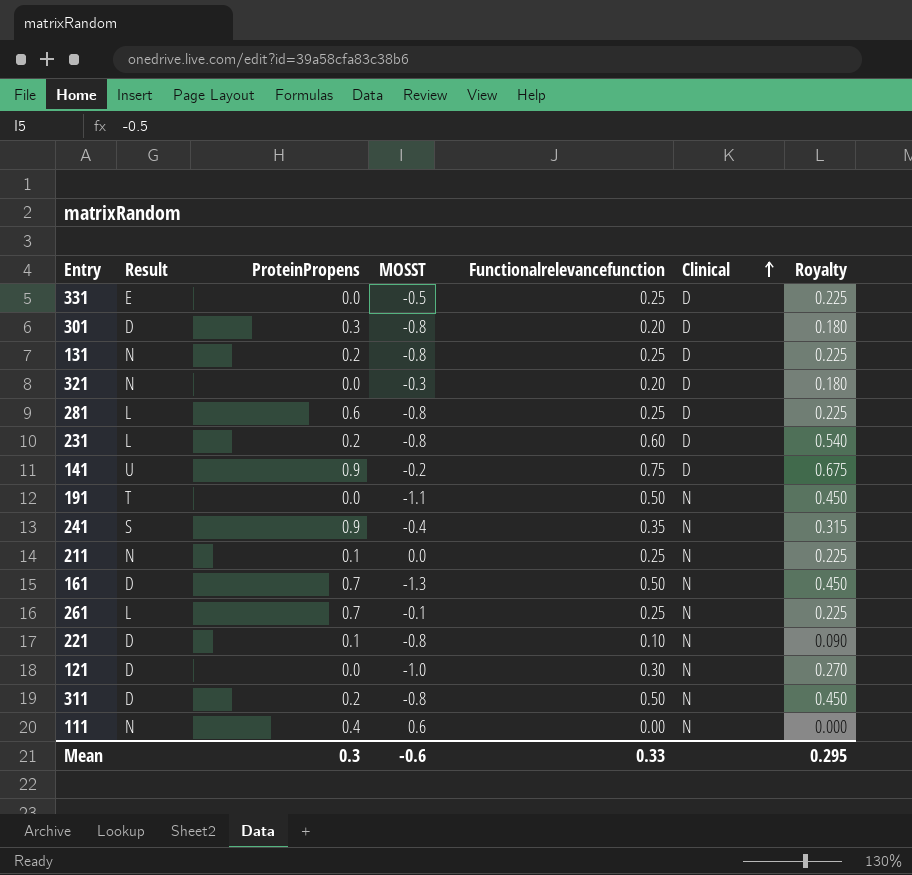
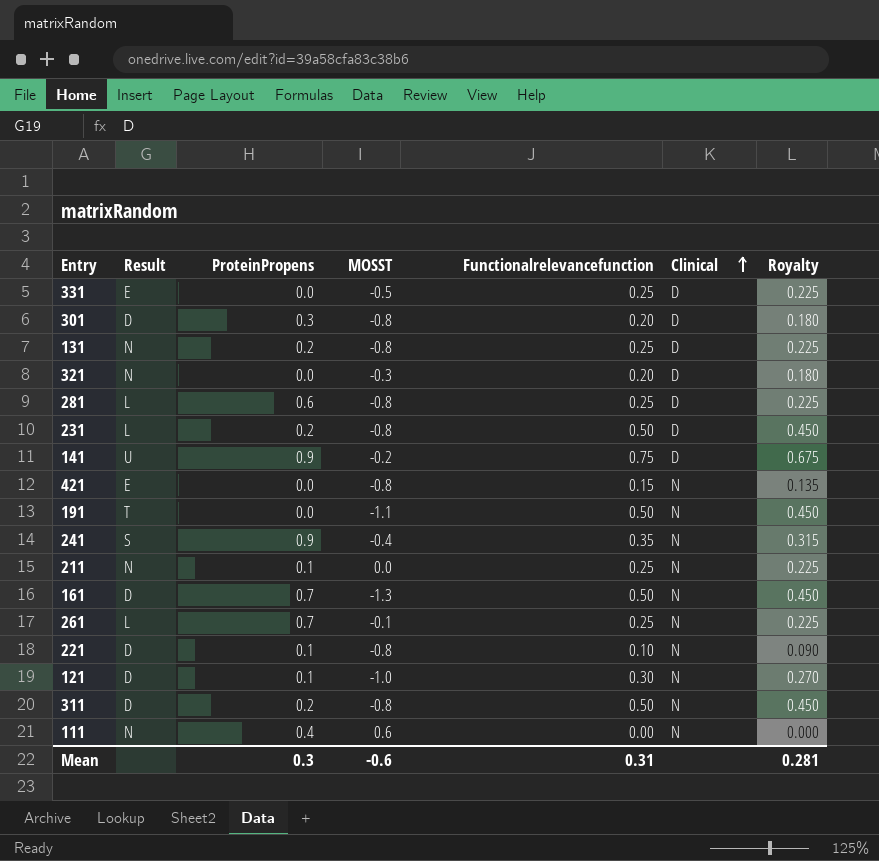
231 | Functionalrelevancefunction: 0.60 -> 0.50
231 | Royalty: 0.540 -> 0.450
row 421: none -> E | 0.0 | -0.8 | 0.15 | N | 0.135
121 | ProteinPropens: 0.0 -> 0.1
Mean | Functionalrelevancefunction: 0.33 -> 0.31
Mean | Royalty: 0.295 -> 0.281

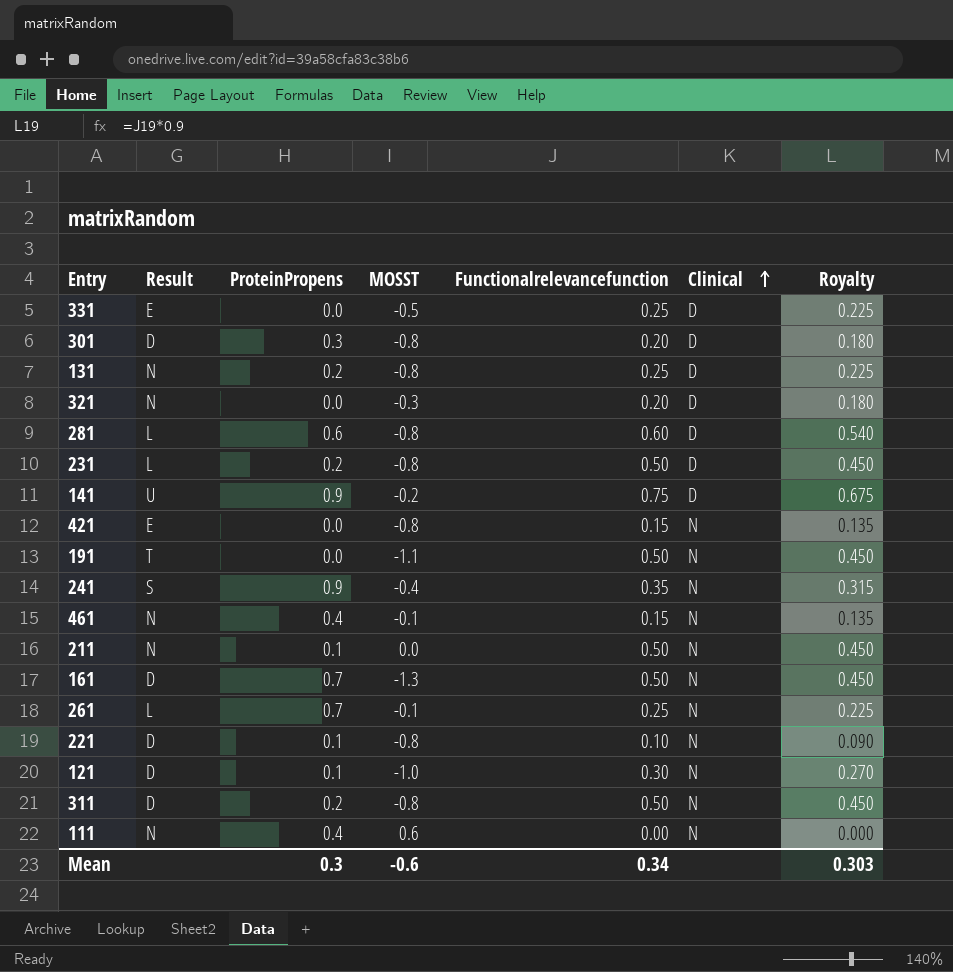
281 | Functionalrelevancefunction: 0.25 -> 0.60
281 | Royalty: 0.225 -> 0.540
row 461: none -> N | 0.4 | -0.1 | 0.15 | N | 0.135
211 | Functionalrelevancefunction: 0.25 -> 0.50
211 | Royalty: 0.225 -> 0.450
Mean | Functionalrelevancefunction: 0.31 -> 0.34
Mean | Royalty: 0.281 -> 0.303

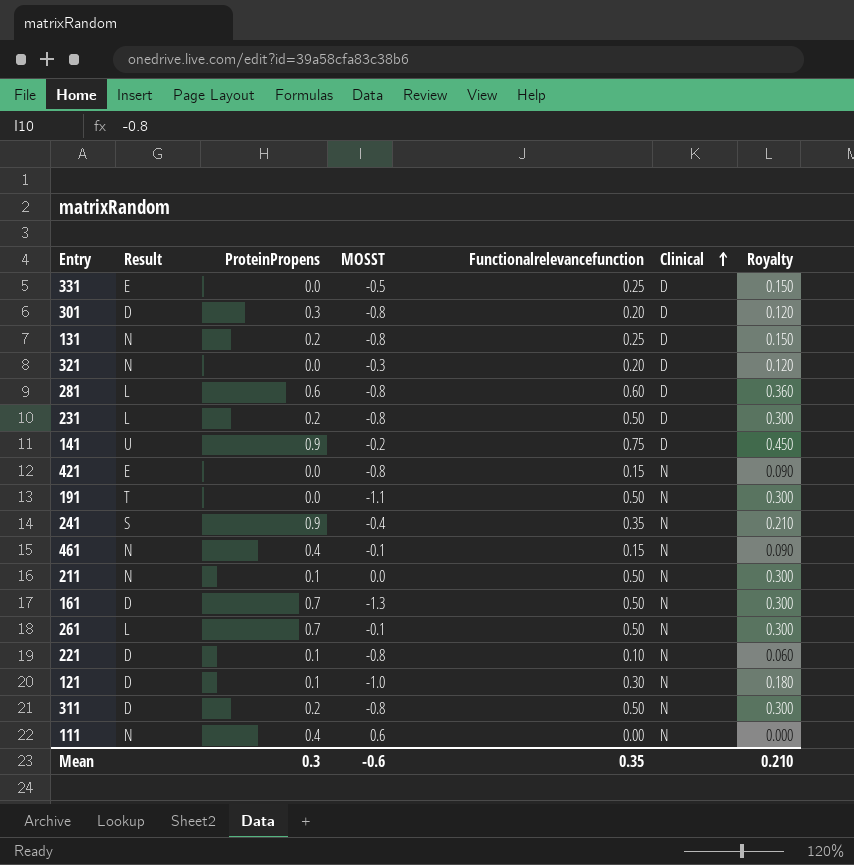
column Royalty | formula: [Functionalrelevancefunction] * 0.9 -> [Functionalrelevancefunction] * 0.6
261 | Functionalrelevancefunction: 0.25 -> 0.50
Mean | Functionalrelevancefunction: 0.34 -> 0.35
Mean | Royalty: 0.303 -> 0.210

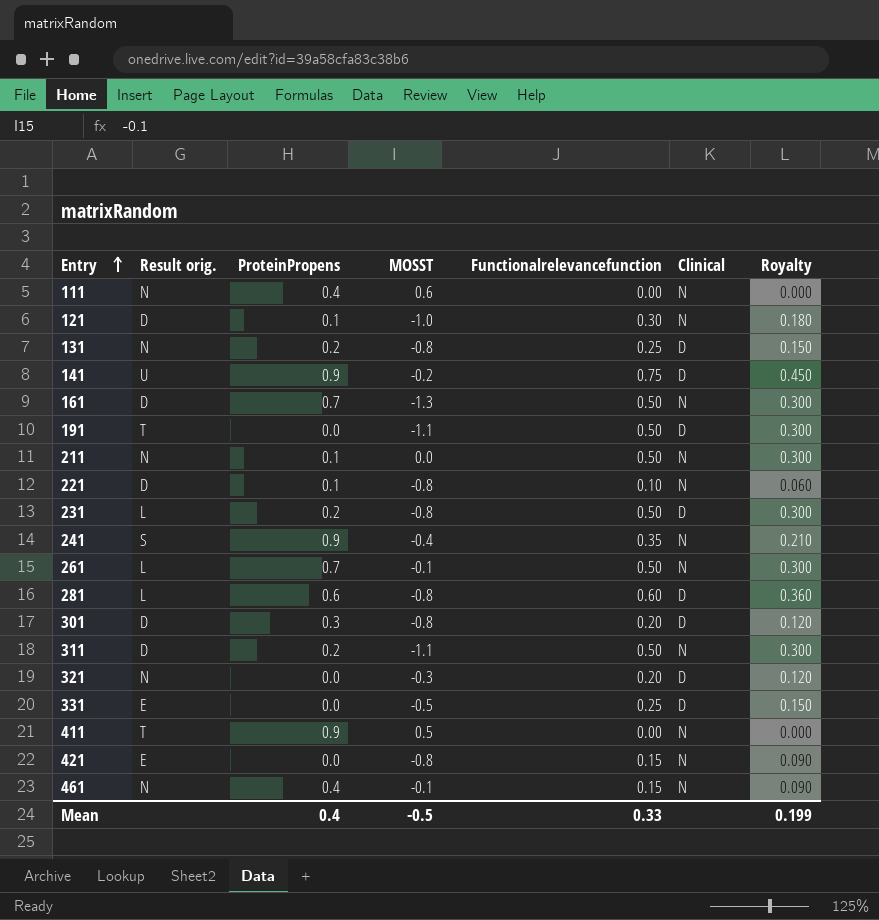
row order: Clinical ascending -> Entry ascending
column name: Result -> Result orig.
191 | Clinical: N -> D
311 | MOSST: -0.8 -> -1.1
row 411: none -> T | 0.9 | 0.5 | 0.00 | N | 0.000
Mean | ProteinPropens: 0.3 -> 0.4
Mean | MOSST: -0.6 -> -0.5
Mean | Functionalrelevancefunction: 0.35 -> 0.33
Mean | Royalty: 0.210 -> 0.199

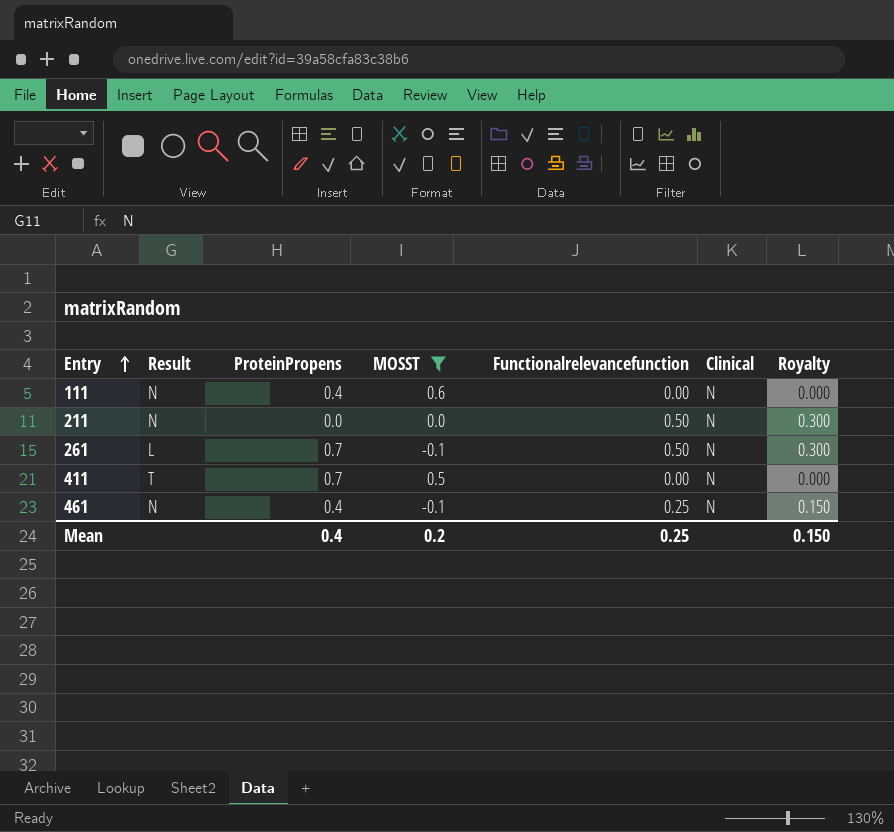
filter: none -> MOSST >= -0.1
column name: Result orig. -> Result
211 | ProteinPropens: 0.1 -> 0.0
411 | ProteinPropens: 0.9 -> 0.7
461 | Functionalrelevancefunction: 0.15 -> 0.25
461 | Royalty: 0.090 -> 0.150
Mean | MOSST: -0.5 -> 0.2
Mean | Functionalrelevancefunction: 0.33 -> 0.25
Mean | Royalty: 0.199 -> 0.150

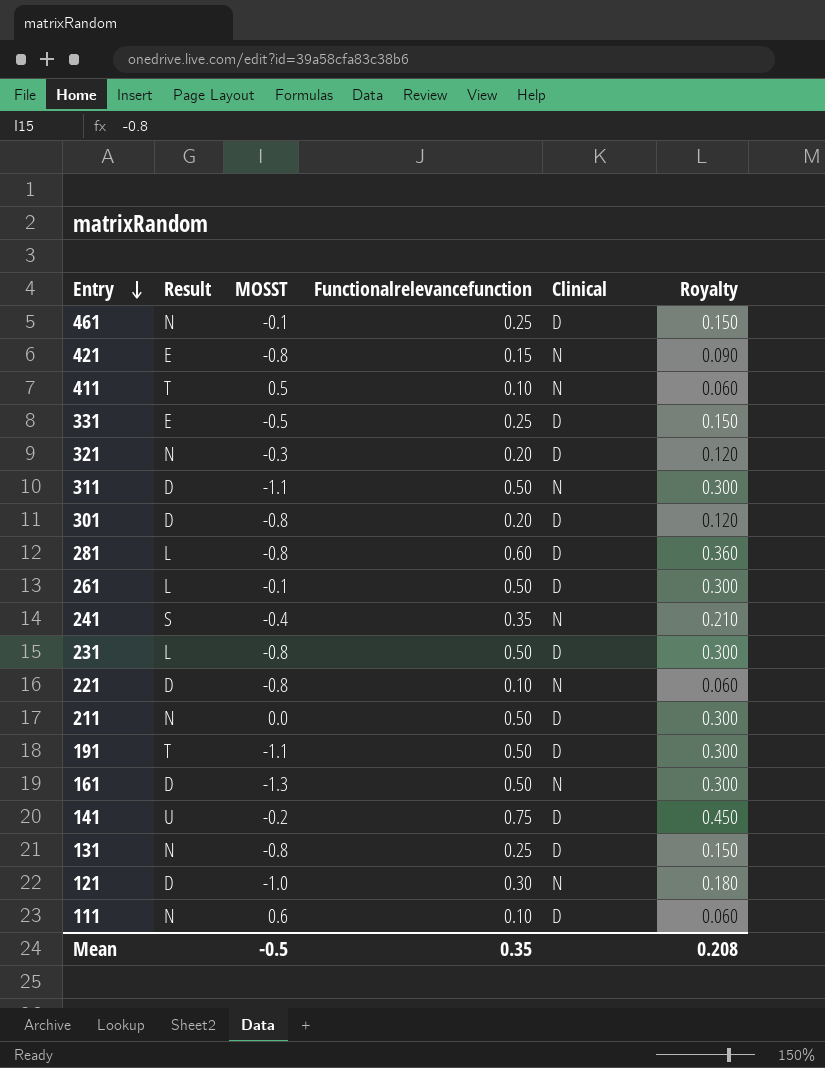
filter: MOSST >= -0.1 -> none
row order: Entry ascending -> Entry descending
column ProteinPropens | position: 3 -> none
461 | Clinical: N -> D
411 | Functionalrelevancefunction: 0.00 -> 0.10
411 | Royalty: 0.000 -> 0.060
261 | Clinical: N -> D
211 | Clinical: N -> D
111 | Functionalrelevancefunction: 0.00 -> 0.10
111 | Clinical: N -> D
111 | Royalty: 0.000 -> 0.060
Mean | MOSST: 0.2 -> -0.5
Mean | Functionalrelevancefunction: 0.25 -> 0.35
Mean | Royalty: 0.150 -> 0.208

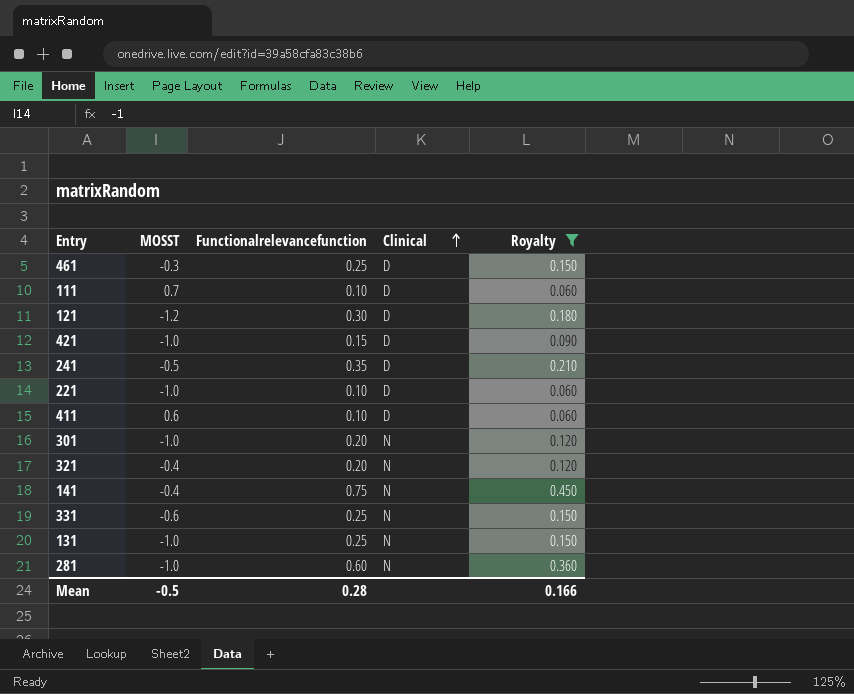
filter: none -> Royalty != 0.300
row order: Entry descending -> Clinical ascending
column Result | position: 2 -> none
461 | MOSST: -0.1 -> -0.3
111 | MOSST: 0.6 -> 0.7
121 | MOSST: -1.0 -> -1.2
121 | Clinical: N -> D
421 | MOSST: -0.8 -> -1.0
421 | Clinical: N -> D
241 | MOSST: -0.4 -> -0.5
241 | Clinical: N -> D
221 | MOSST: -0.8 -> -1.0
221 | Clinical: N -> D
411 | MOSST: 0.5 -> 0.6
411 | Clinical: N -> D
301 | MOSST: -0.8 -> -1.0
301 | Clinical: D -> N
321 | MOSST: -0.3 -> -0.4
321 | Clinical: D -> N
141 | MOSST: -0.2 -> -0.4
141 | Clinical: D -> N
331 | MOSST: -0.5 -> -0.6
331 | Clinical: D -> N
131 | MOSST: -0.8 -> -1.0
131 | Clinical: D -> N
281 | MOSST: -0.8 -> -1.0
281 | Clinical: D -> N
Mean | Functionalrelevancefunction: 0.35 -> 0.28
Mean | Royalty: 0.208 -> 0.166

